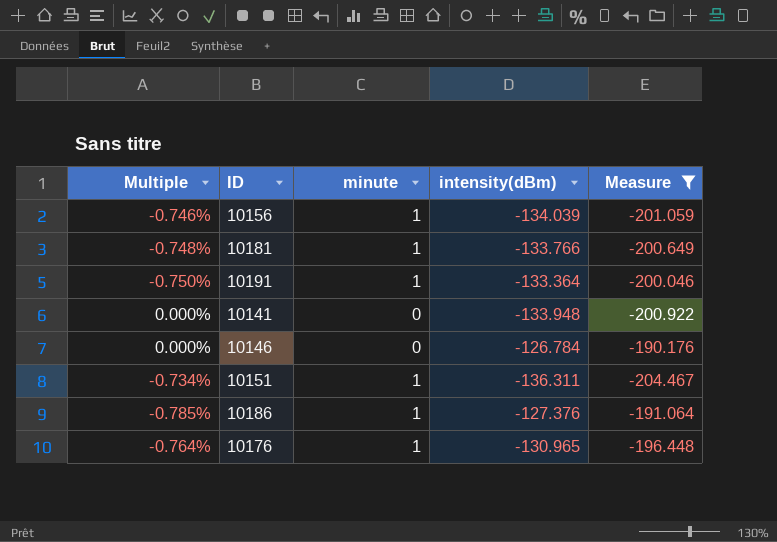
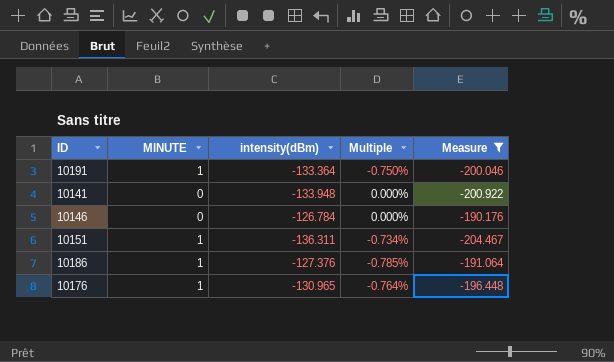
column name: minute -> MINUTE
column Multiple | position: 1 -> 4
row 10156: -0.746% | 1 | -134.039 | -201.059 -> none
row 10181: -0.748% | 1 | -133.766 | -200.649 -> none

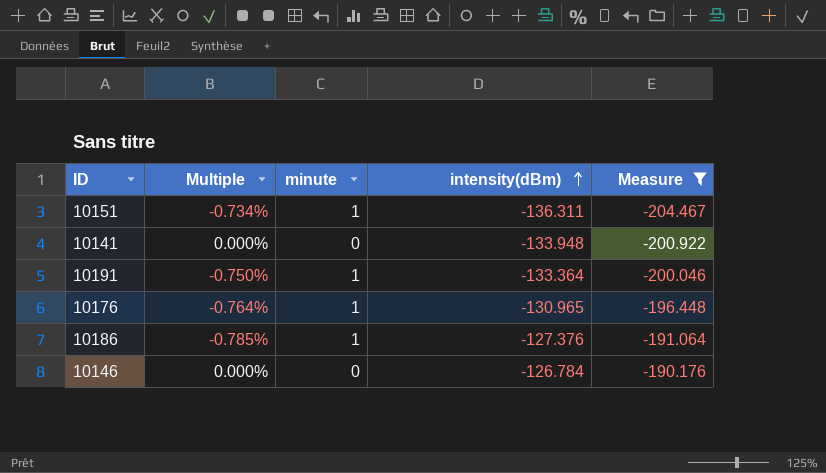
row order: none -> intensity(dBm) ascending
column Multiple | position: 4 -> 2
column name: MINUTE -> minute

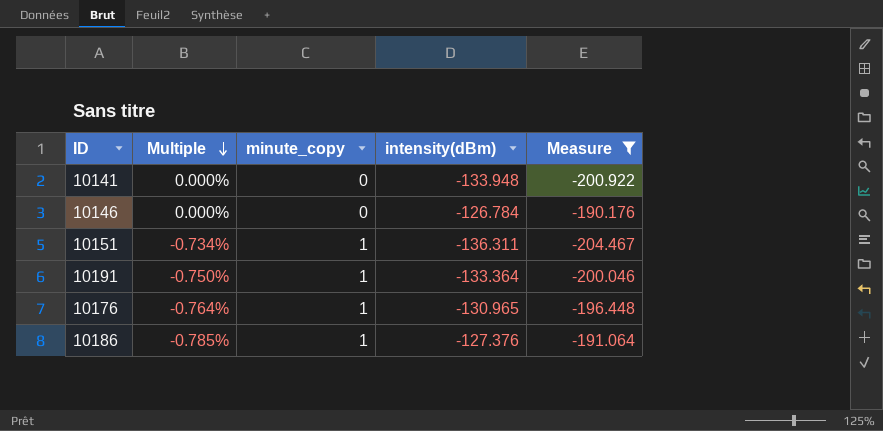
row order: intensity(dBm) ascending -> Multiple descending
column name: minute -> minute_copy

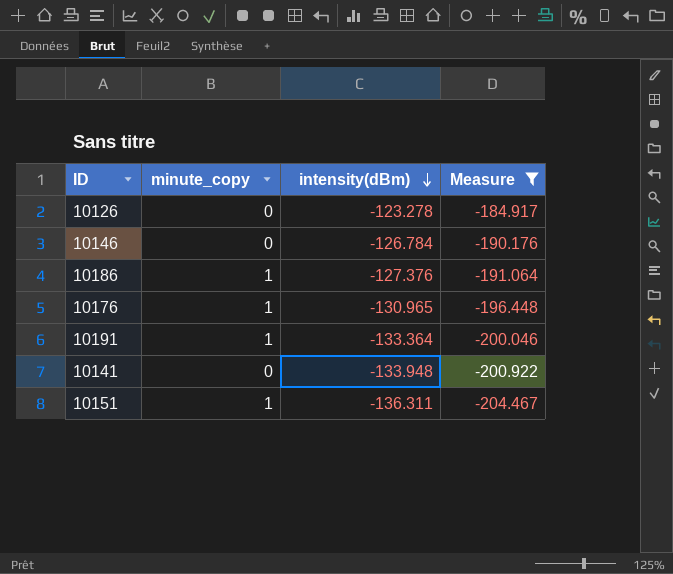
row order: Multiple descending -> intensity(dBm) descending
column Multiple | formula: [minute_copy] / [intensity(dBm)] -> none
row 10126: none -> 0 | -123.278 | -184.917

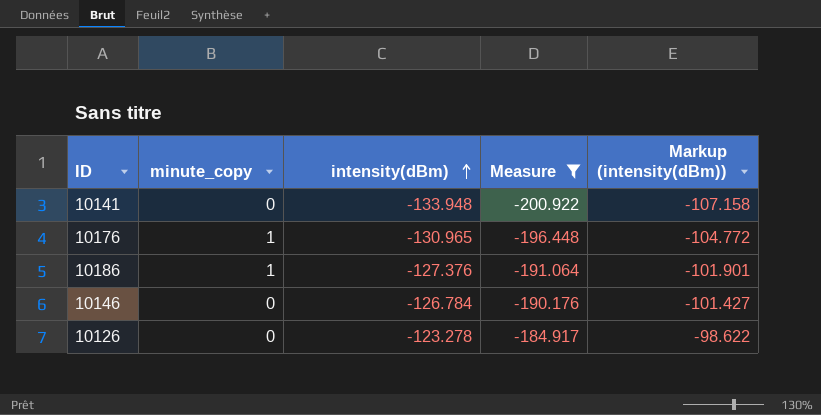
row order: intensity(dBm) descending -> intensity(dBm) ascending
column Markup (intensity(dBm)) | formula: none -> [intensity(dBm)] * 0.8
row 10191: 1 | -133.364 | -200.046 -> none
row 10151: 1 | -136.311 | -204.467 -> none

